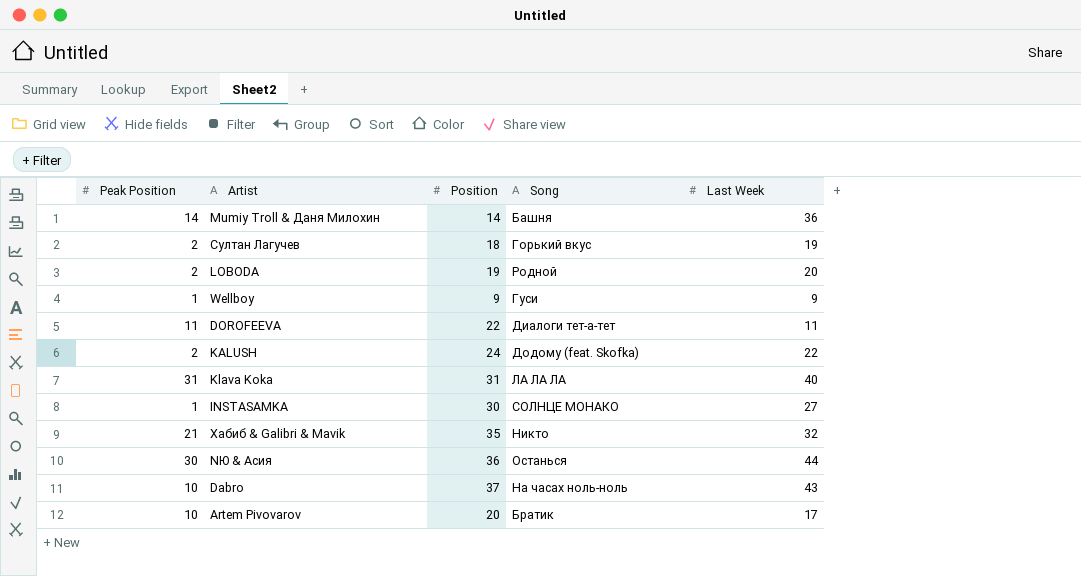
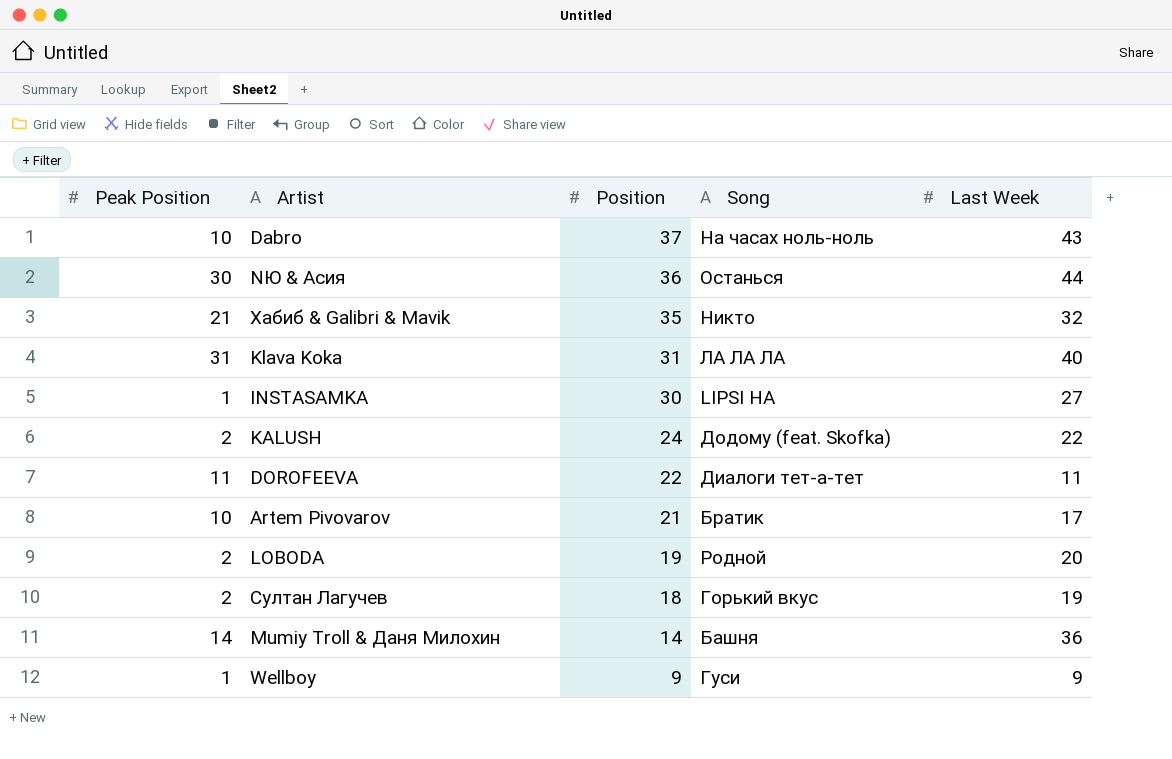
row order: none -> Position descending
INSTASAMKA | Song: СОЛНЦЕ МОНАКО -> LIPSI HA
Artem Pivovarov | Position: 20 -> 21

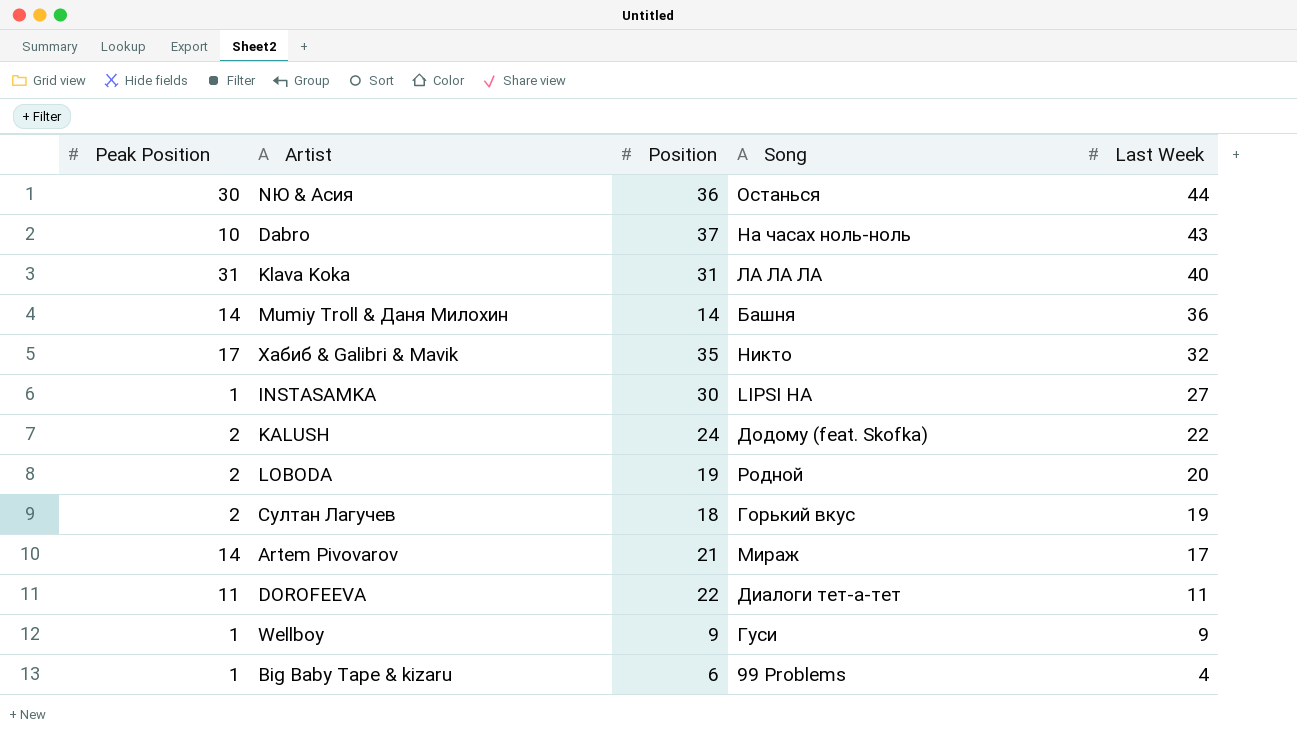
row order: Position descending -> Last Week descending
Хабиб & Galibri & Mavik | Peak Position: 21 -> 17
Artem Pivovarov | Peak Position: 10 -> 14
Artem Pivovarov | Song: Братик -> Мираж
row Big Baby Tape & kizaru: none -> 1 | 6 | 99 Problems | 4

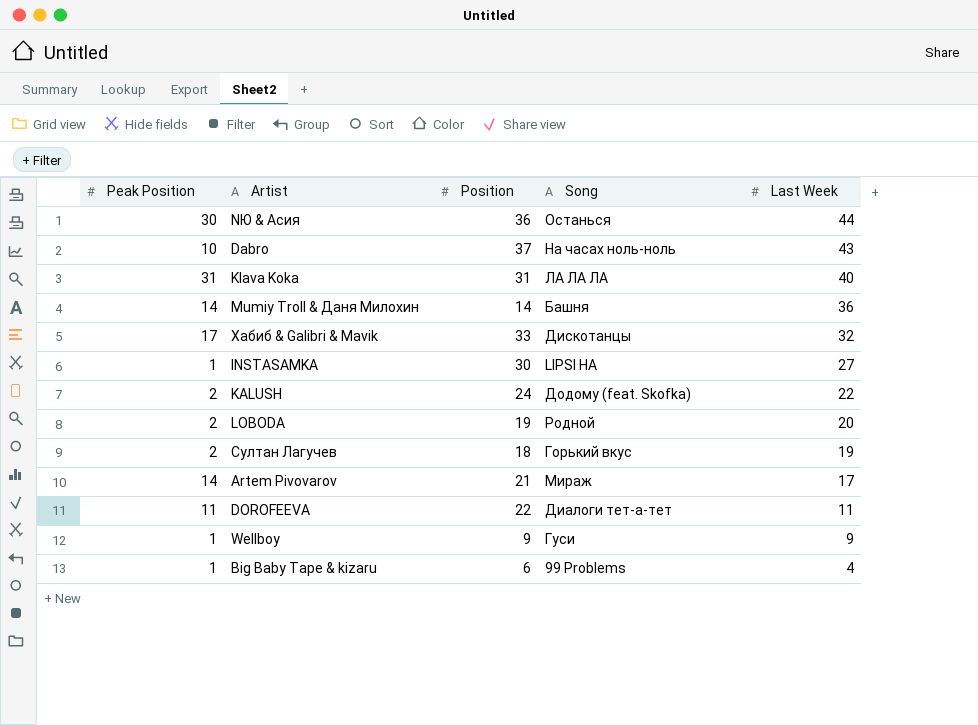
Хабиб & Galibri & Mavik | Position: 35 -> 33
Хабиб & Galibri & Mavik | Song: Никто -> Дискотанцы

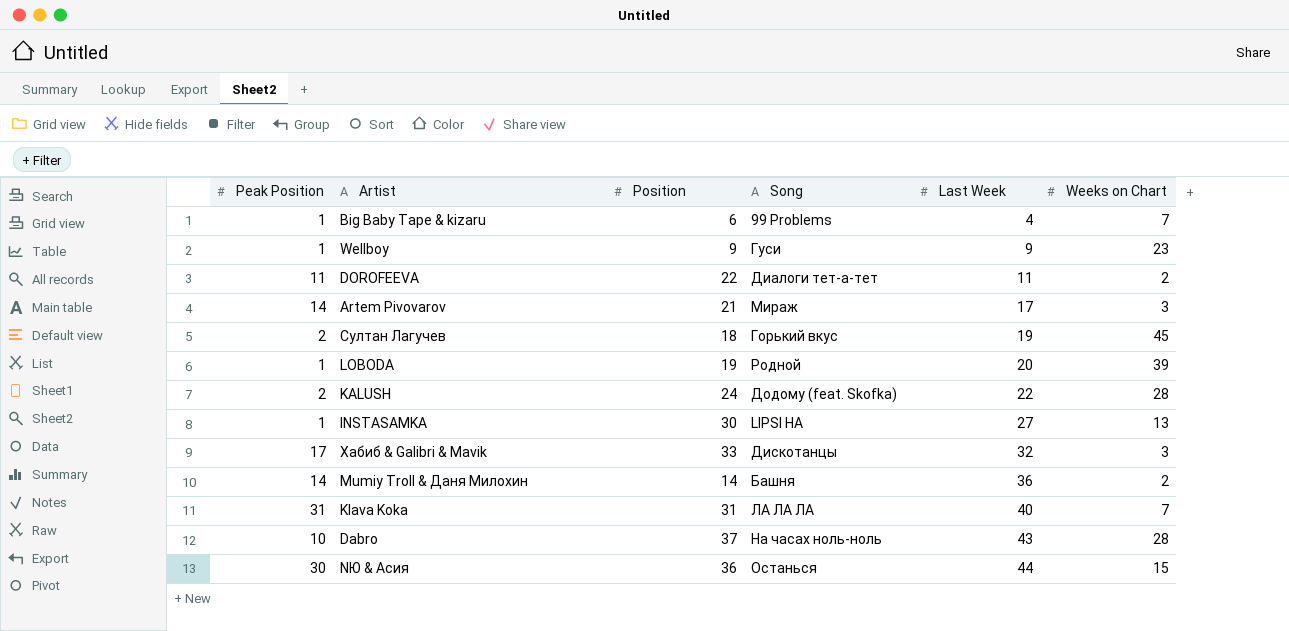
row order: Last Week descending -> Last Week ascending
column Weeks on Chart | position: none -> 6
LOBODA | Peak Position: 2 -> 1

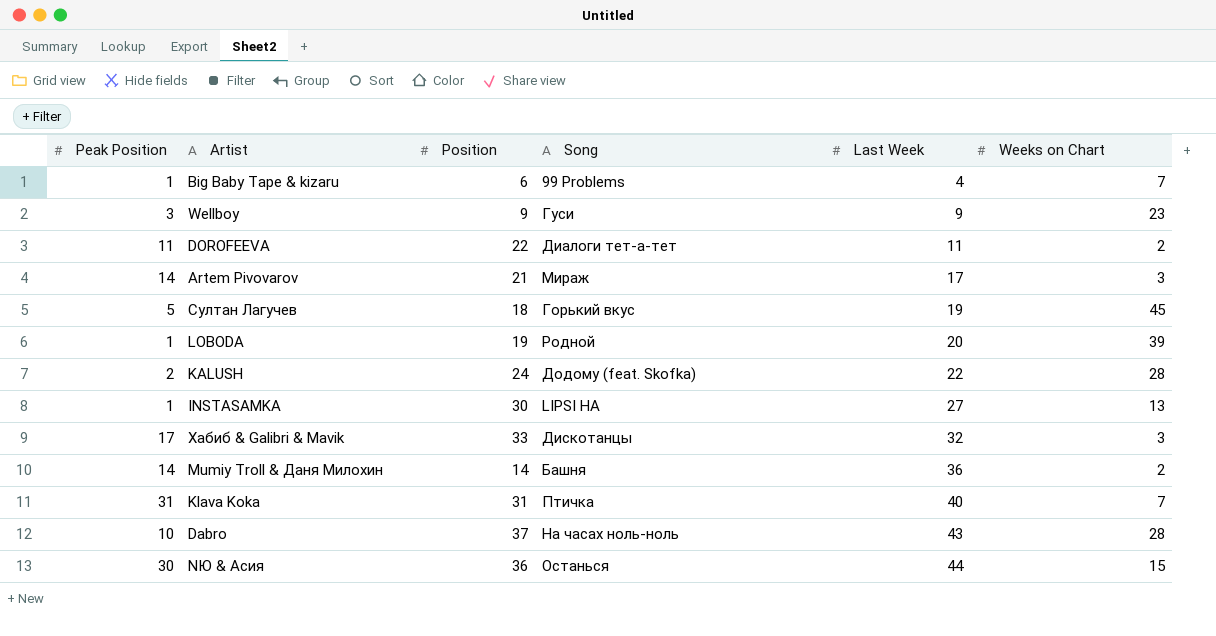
Wellboy | Peak Position: 1 -> 3
Султан Лагучев | Peak Position: 2 -> 5
Klava Koka | Song: ЛА ЛА ЛА -> Птичка

